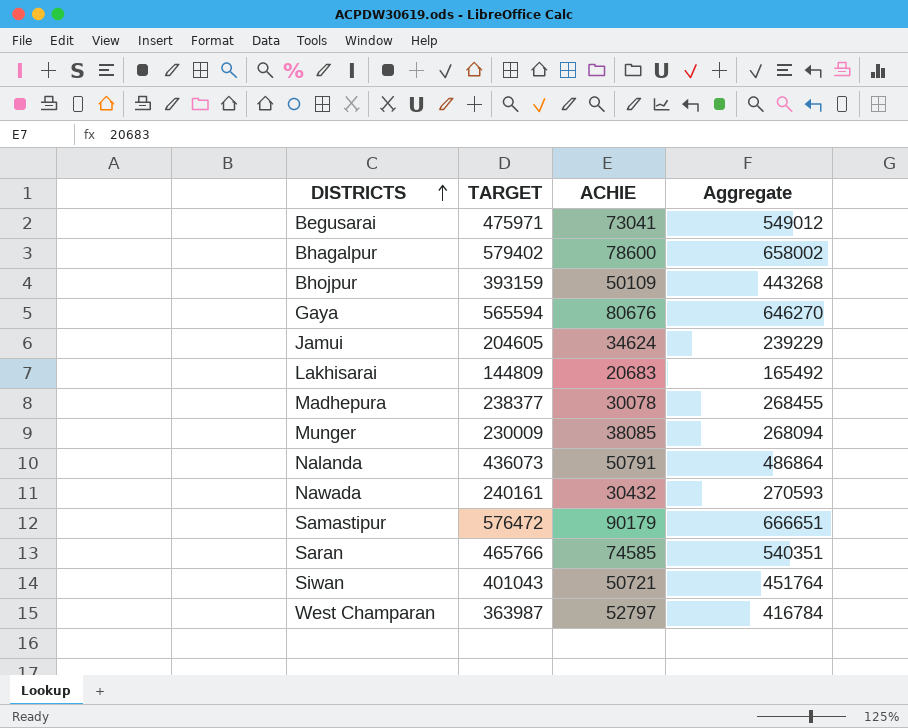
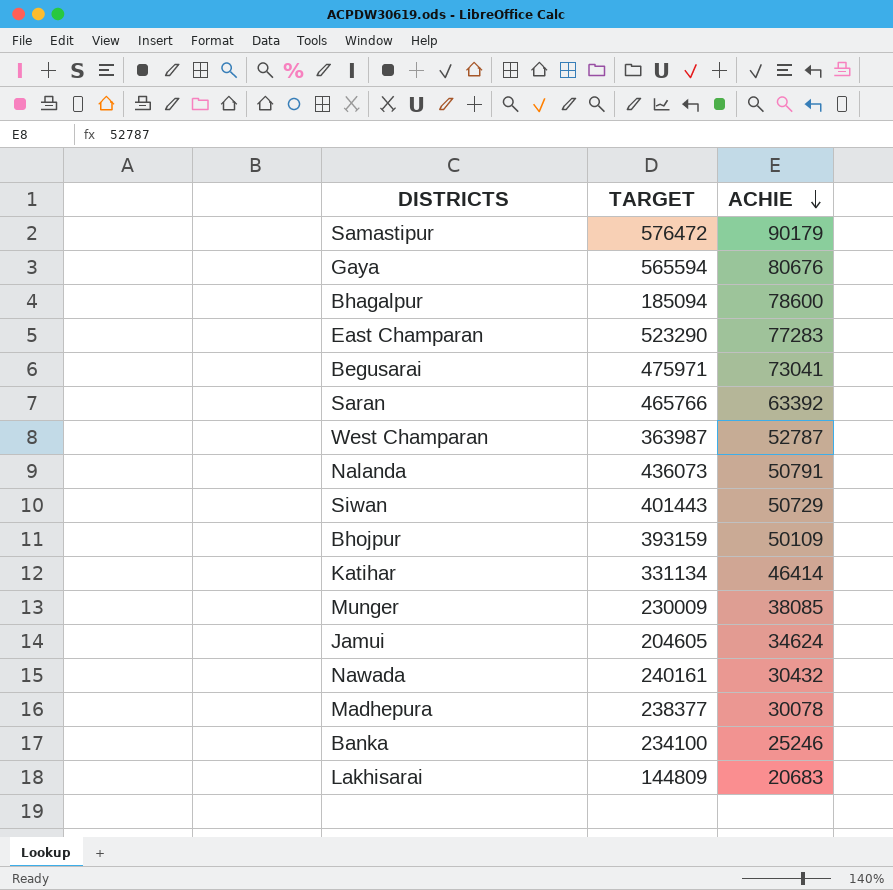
row order: DISTRICTS ascending -> ACHIE descending
column Aggregate | formula: [TARGET] + [ACHIE] -> none
Bhagalpur | TARGET: 579402 -> 185094
row East Champaran: none -> 523290 | 77283
Saran | ACHIE: 74585 -> 63392
West Champaran | ACHIE: 52797 -> 52787
Siwan | TARGET: 401043 -> 401443
Siwan | ACHIE: 50721 -> 50729
row Katihar: none -> 331134 | 46414
row Banka: none -> 234100 | 25246

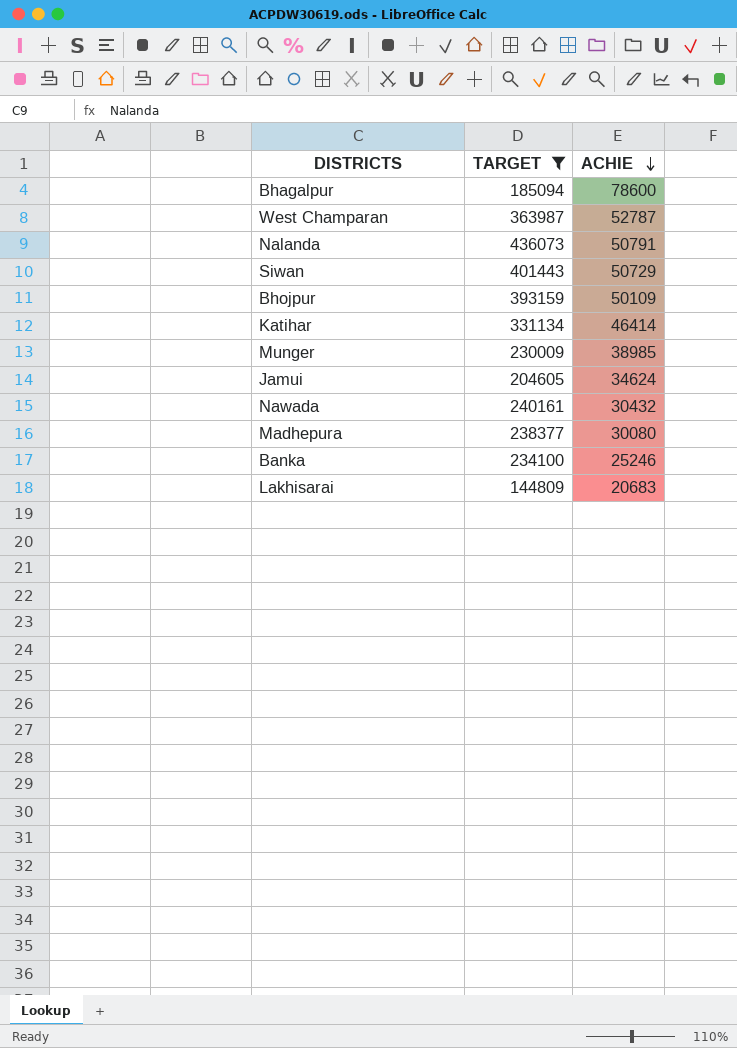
filter: none -> TARGET <= 436073
Munger | ACHIE: 38085 -> 38985
Madhepura | ACHIE: 30078 -> 30080

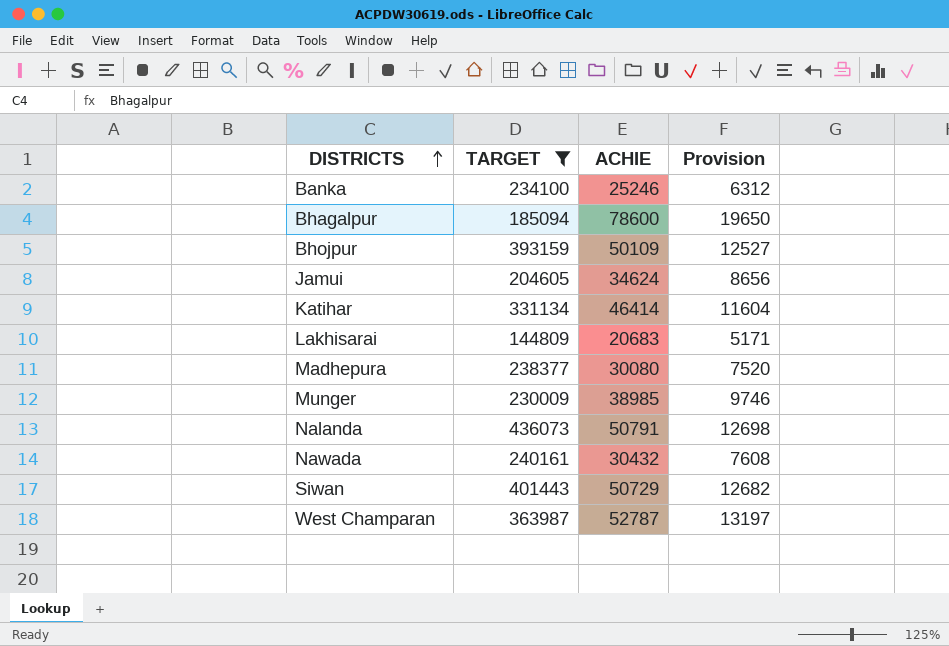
row order: ACHIE descending -> DISTRICTS ascending
column Provision | formula: none -> [ACHIE] * 0.25

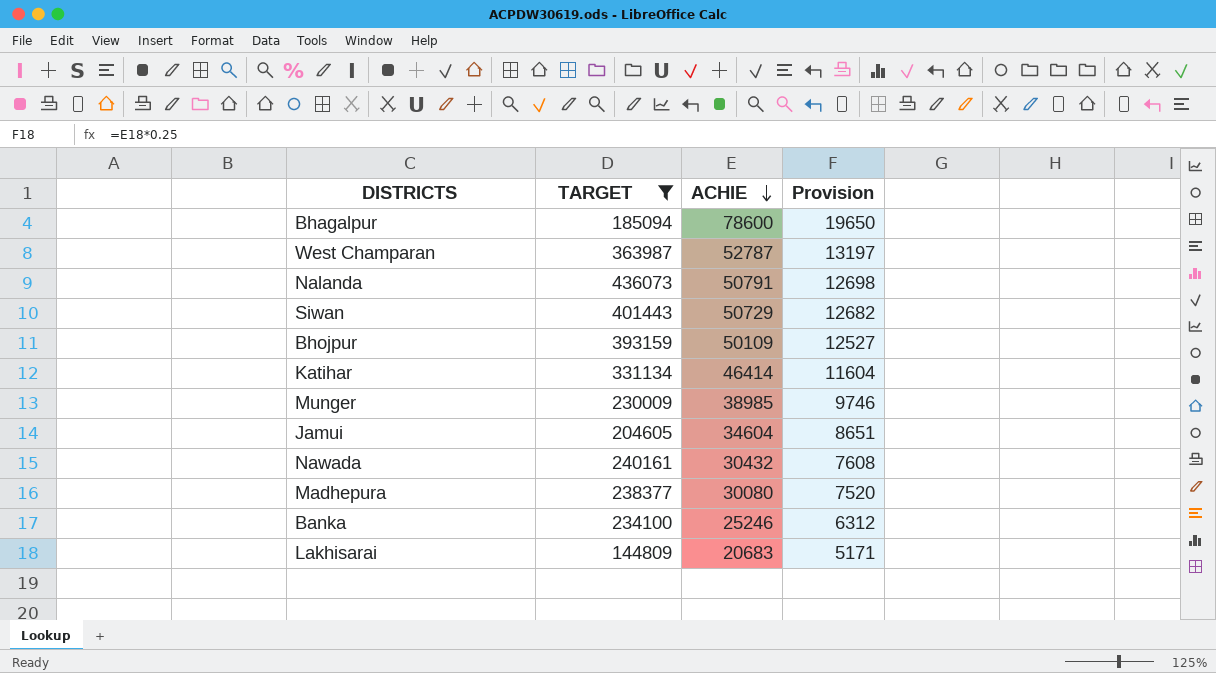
row order: DISTRICTS ascending -> ACHIE descending
Jamui | ACHIE: 34624 -> 34604
Jamui | Provision: 8656 -> 8651

